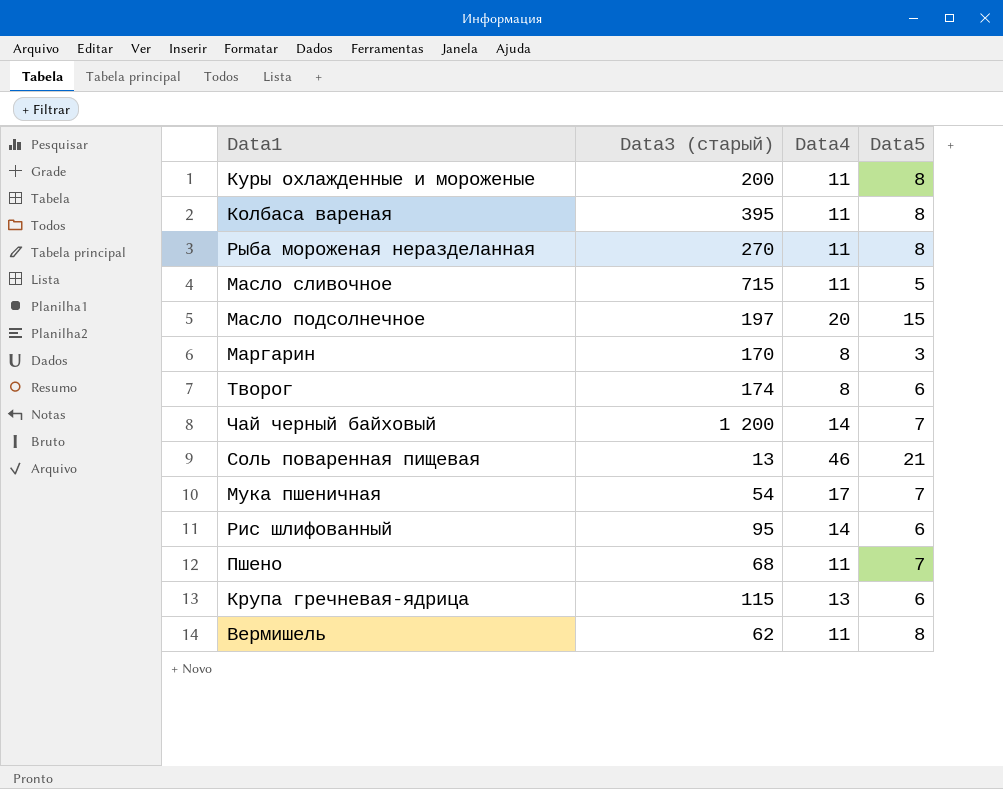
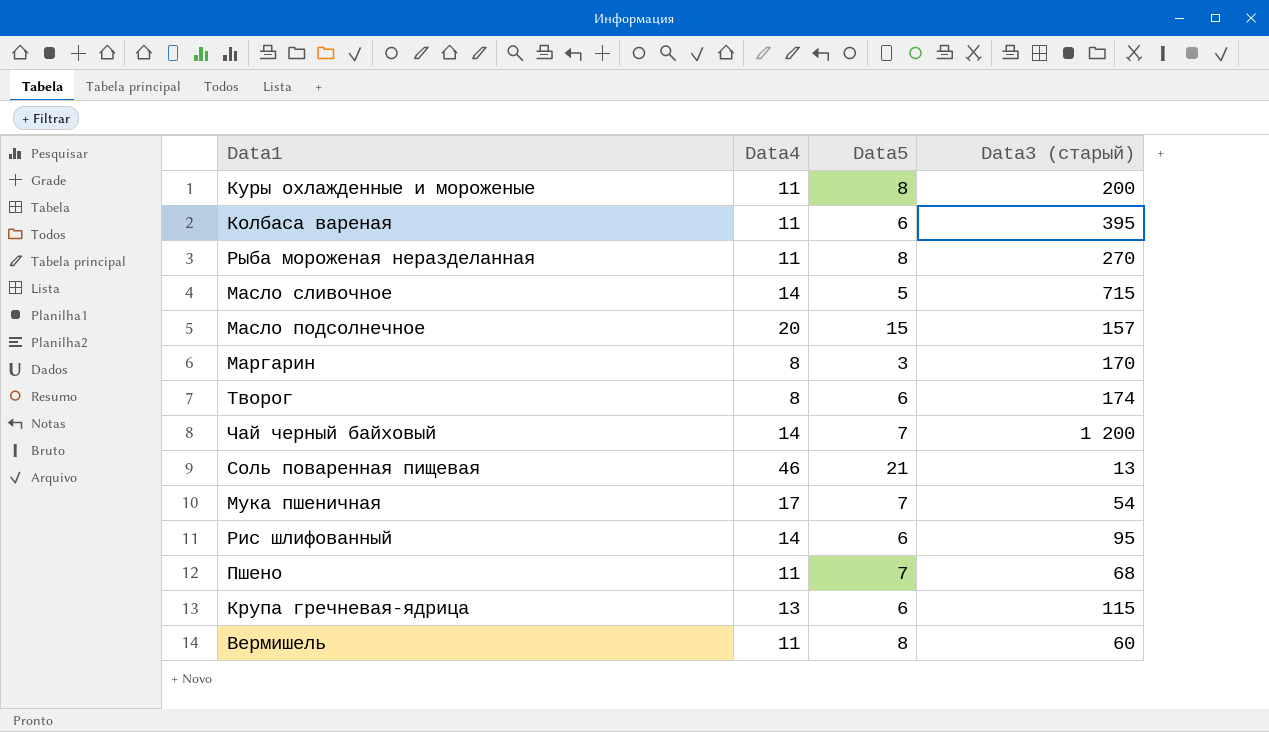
column Data3 (старый) | position: 2 -> 4
Колбаса вареная | Data5: 8 -> 6
Масло сливочное | Data4: 11 -> 14
Масло подсолнечное | Data3 (старый): 197 -> 157
Вермишель | Data3 (старый): 62 -> 60

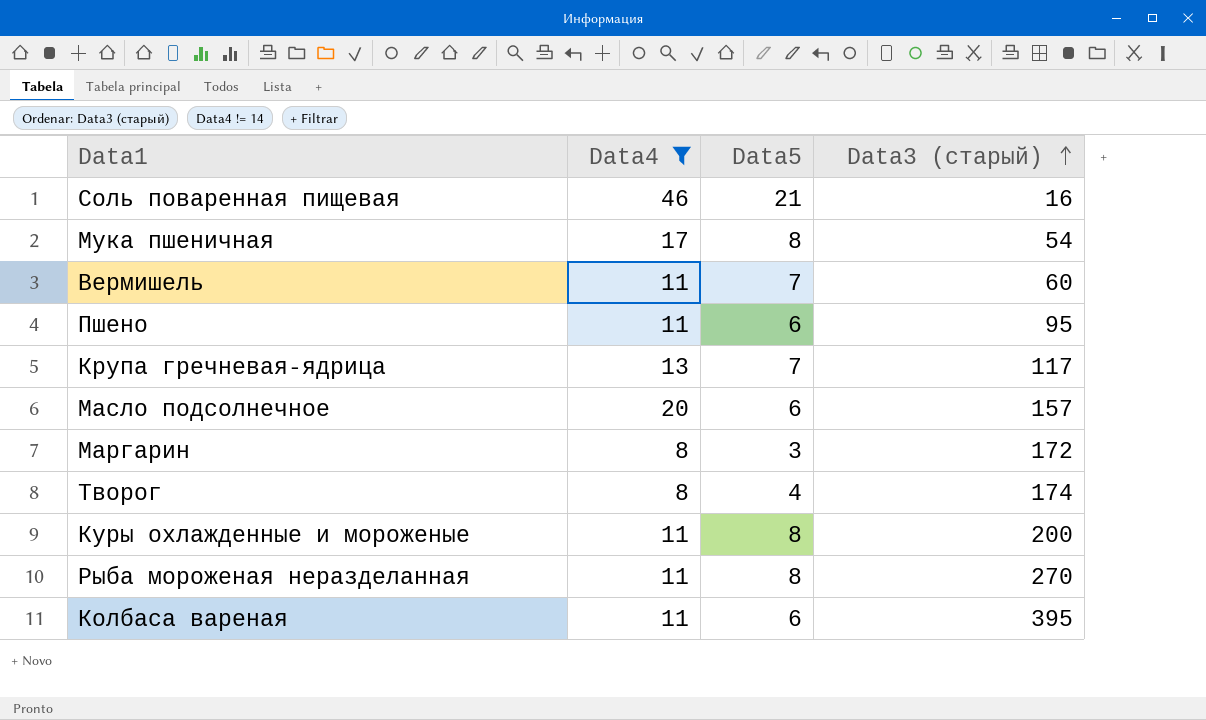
filter: none -> Data4 != 14
row order: none -> Data3 (старый) ascending
Соль поваренная пищевая | Data3 (старый): 13 -> 16
Мука пшеничная | Data5: 7 -> 8
Вермишель | Data5: 8 -> 7
Пшено | Data5: 7 -> 6
Пшено | Data3 (старый): 68 -> 95
Крупа гречневая-ядрица | Data5: 6 -> 7
Крупа гречневая-ядрица | Data3 (старый): 115 -> 117
Масло подсолнечное | Data5: 15 -> 6
Маргарин | Data3 (старый): 170 -> 172
Творог | Data5: 6 -> 4

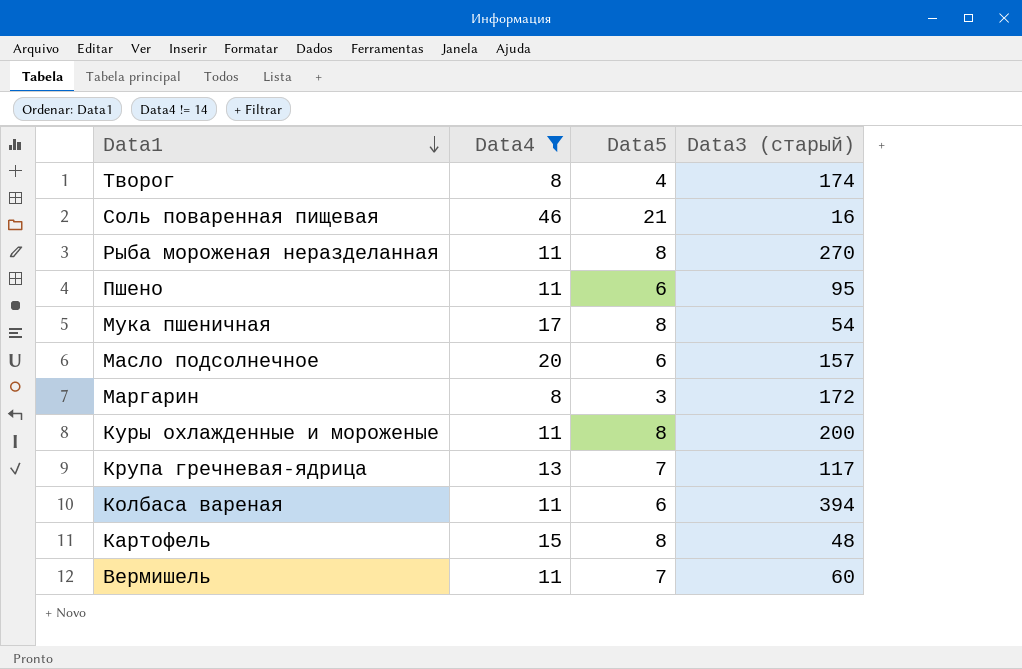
row order: Data3 (старый) ascending -> Data1 descending
Колбаса вареная | Data3 (старый): 395 -> 394
row Картофель: none -> 15 | 8 | 48

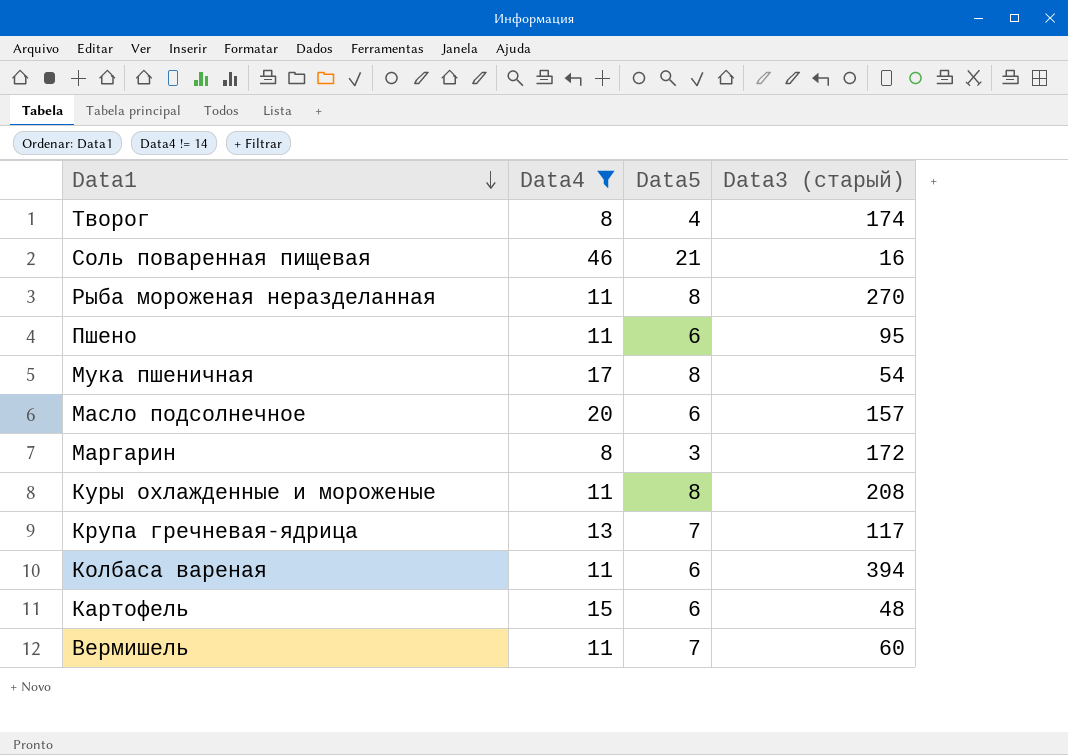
Куры охлажденные и мороженые | Data3 (старый): 200 -> 208
Картофель | Data5: 8 -> 6

